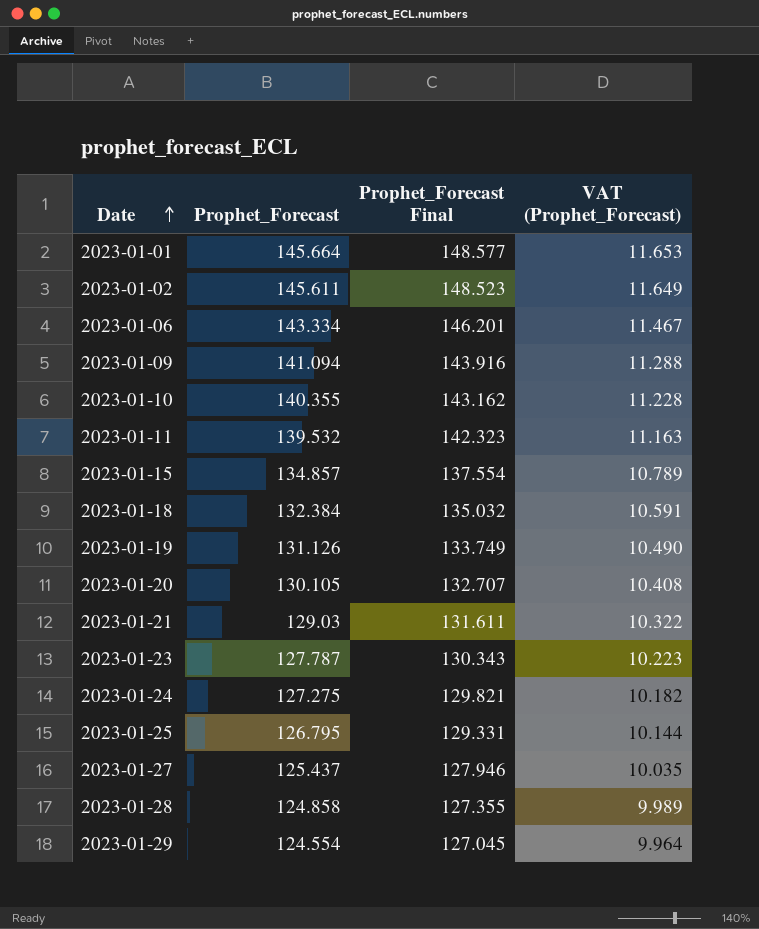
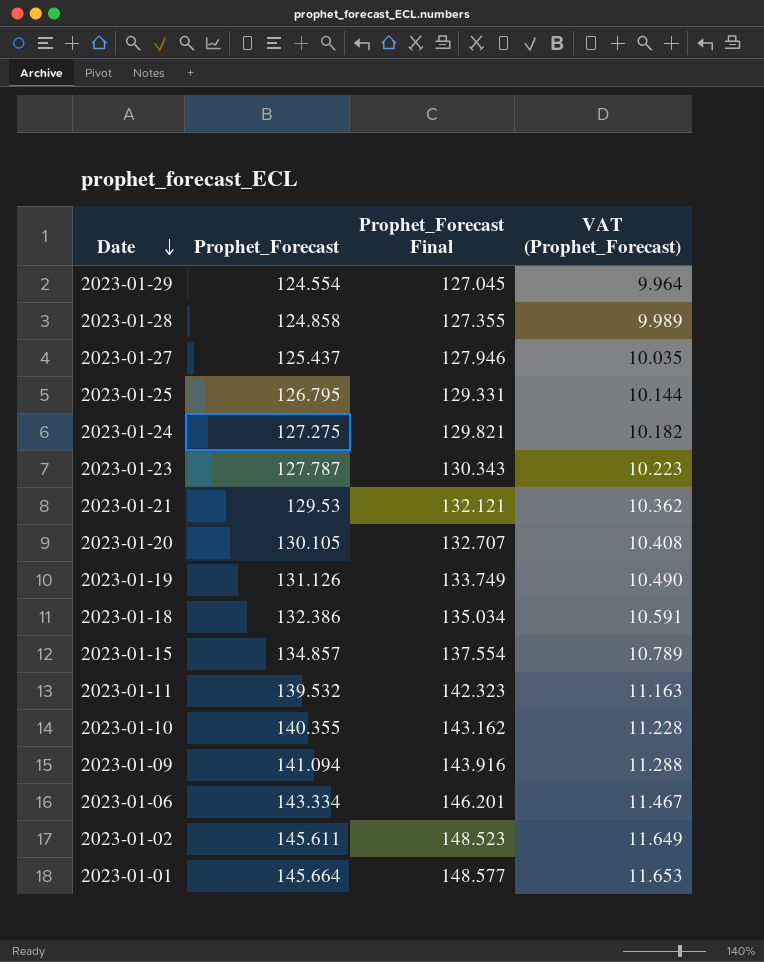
row order: Date ascending -> Date descending
2023-01-21 | Prophet_Forecast: 129.03 -> 129.53
2023-01-21 | Prophet_Forecast Final: 131.611 -> 132.121
2023-01-21 | VAT (Prophet_Forecast): 10.322 -> 10.362
2023-01-18 | Prophet_Forecast: 132.384 -> 132.386
2023-01-18 | Prophet_Forecast Final: 135.032 -> 135.034

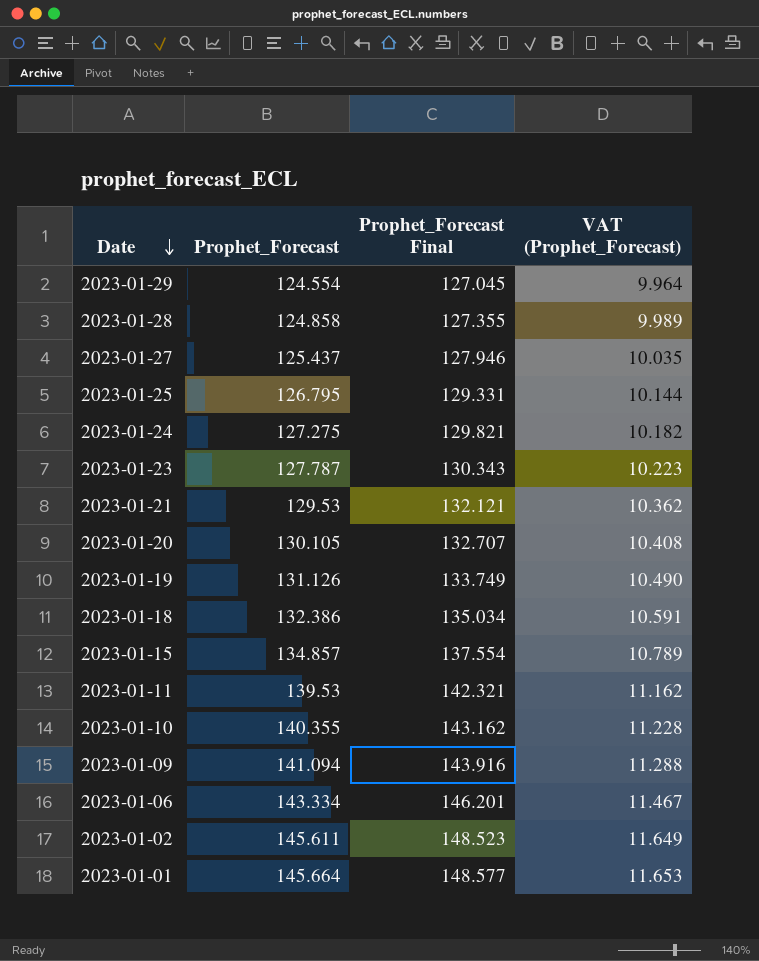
2023-01-11 | Prophet_Forecast: 139.532 -> 139.53
2023-01-11 | Prophet_Forecast Final: 142.323 -> 142.321
2023-01-11 | VAT (Prophet_Forecast): 11.163 -> 11.162

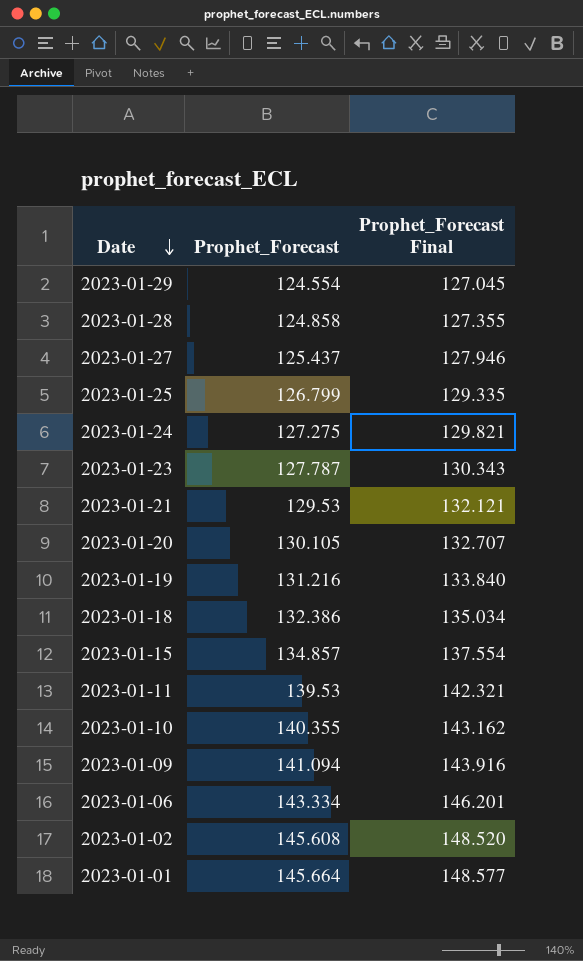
column VAT (Prophet_Forecast) | formula: [Prophet_Forecast] * 0.08 -> none
2023-01-25 | Prophet_Forecast: 126.795 -> 126.799
2023-01-25 | Prophet_Forecast Final: 129.331 -> 129.335
2023-01-19 | Prophet_Forecast: 131.126 -> 131.216
2023-01-19 | Prophet_Forecast Final: 133.749 -> 133.840
2023-01-02 | Prophet_Forecast: 145.611 -> 145.608
2023-01-02 | Prophet_Forecast Final: 148.523 -> 148.520

